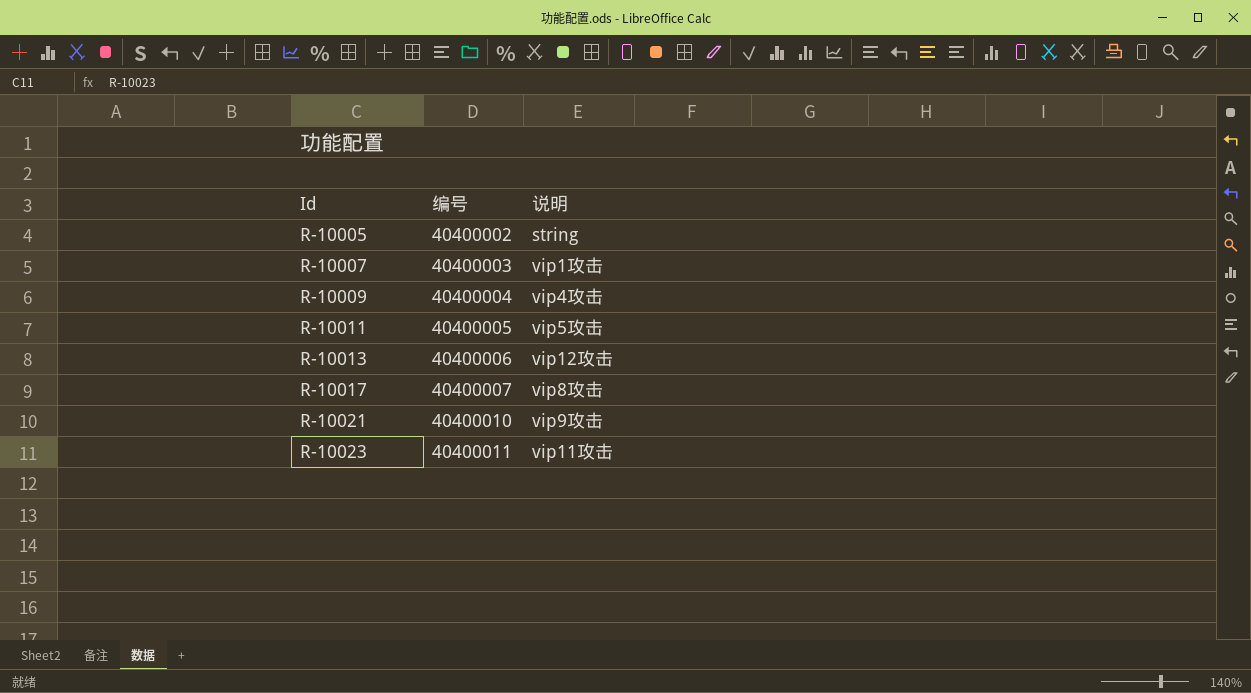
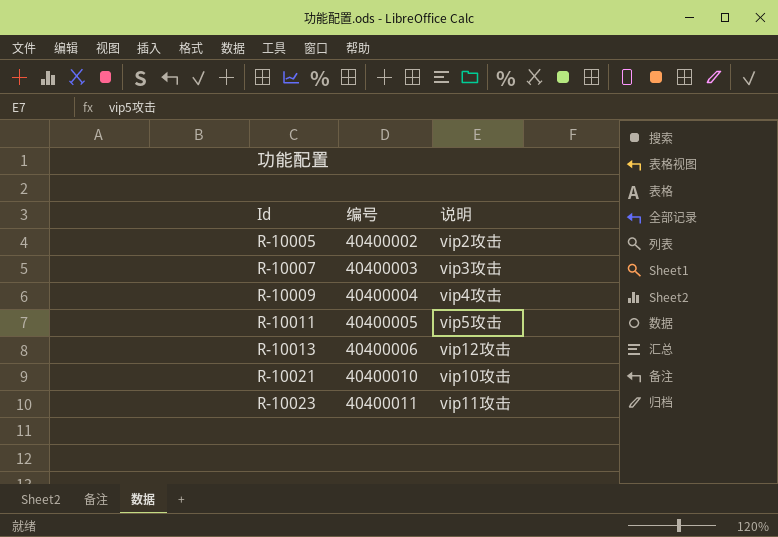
row R-10017: 40400007 | vip8攻击 -> none
R-10005 | 说明: string -> vip2攻击
R-10007 | 说明: vip1攻击 -> vip3攻击
R-10021 | 说明: vip9攻击 -> vip10攻击

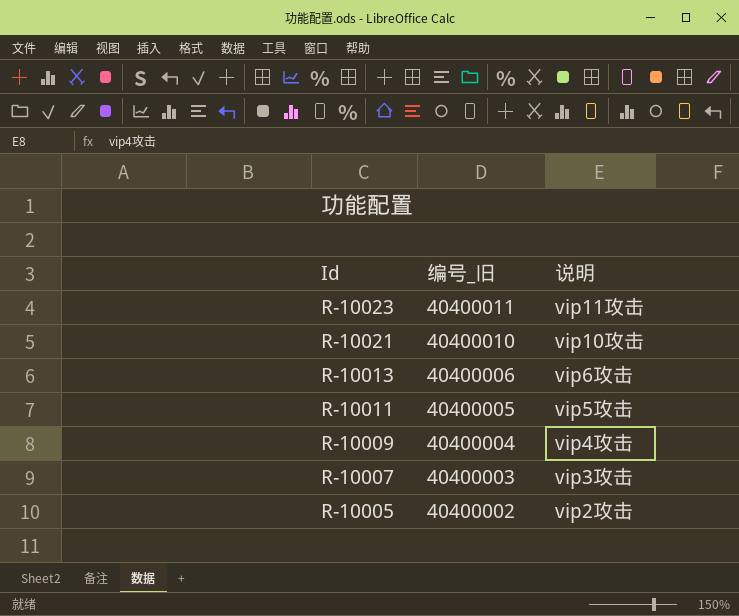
row order: Id ascending -> Id descending
column name: 编号 -> 编号_旧
R-10013 | 说明: vip12攻击 -> vip6攻击

